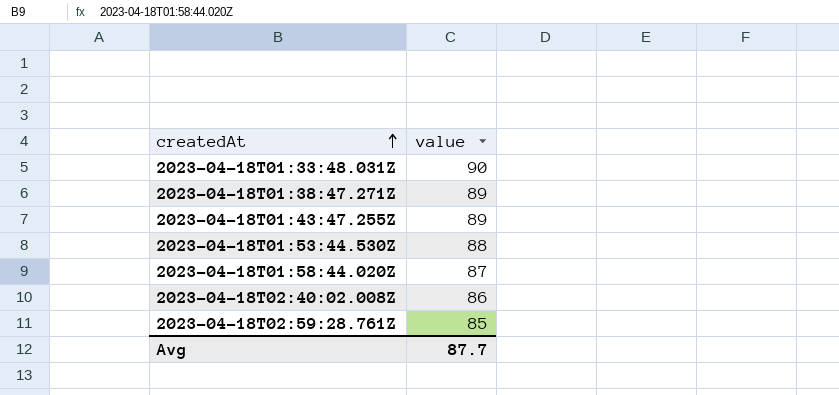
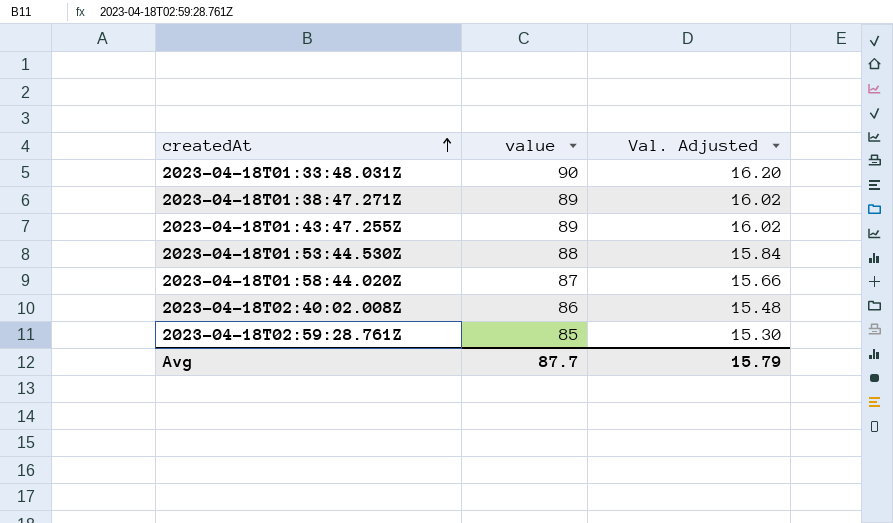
column Val. Adjusted | formula: none -> [value] * 0.18

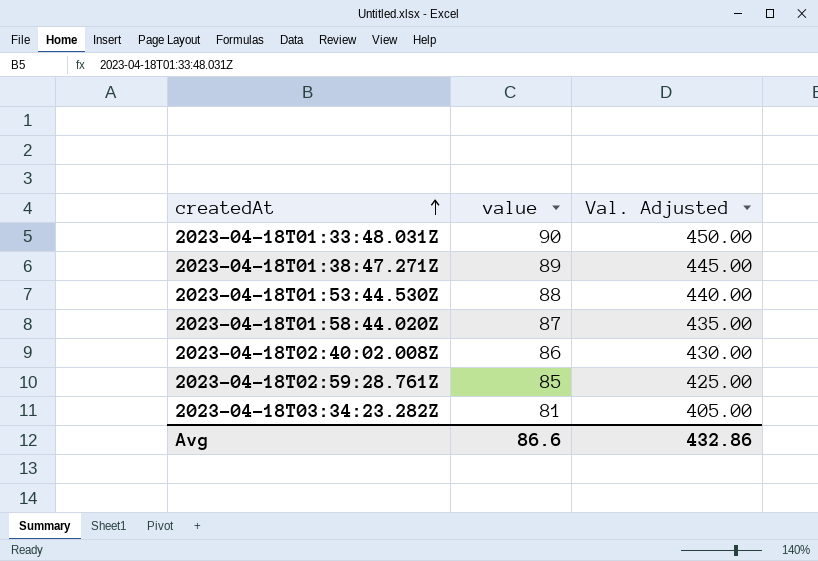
column Val. Adjusted | formula: [value] * 0.18 -> [value] * 5
row 2023-04-18T01:43:47.255Z: 89 | 16.02 -> none
row 2023-04-18T03:34:23.282Z: none -> 81 | 405.00
Avg | value: 87.7 -> 86.6
Avg | Val. Adjusted: 15.79 -> 432.86

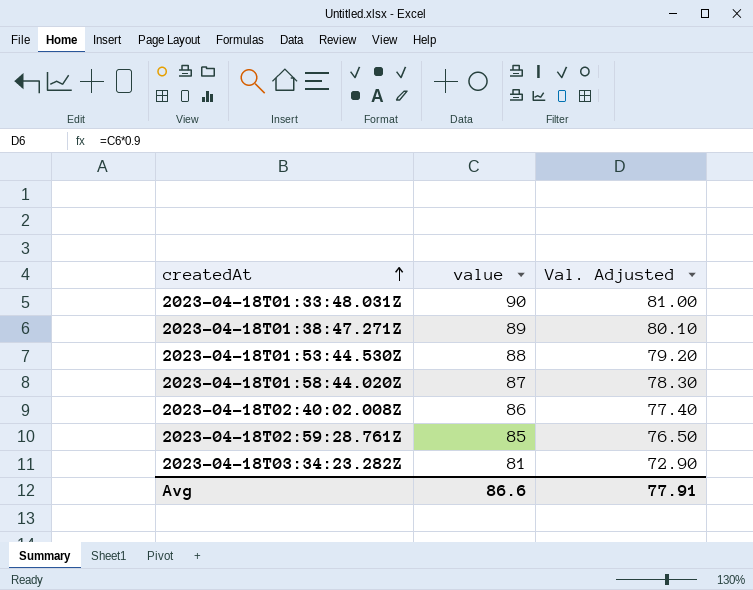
column Val. Adjusted | formula: [value] * 5 -> [value] * 0.9
Avg | Val. Adjusted: 432.86 -> 77.91

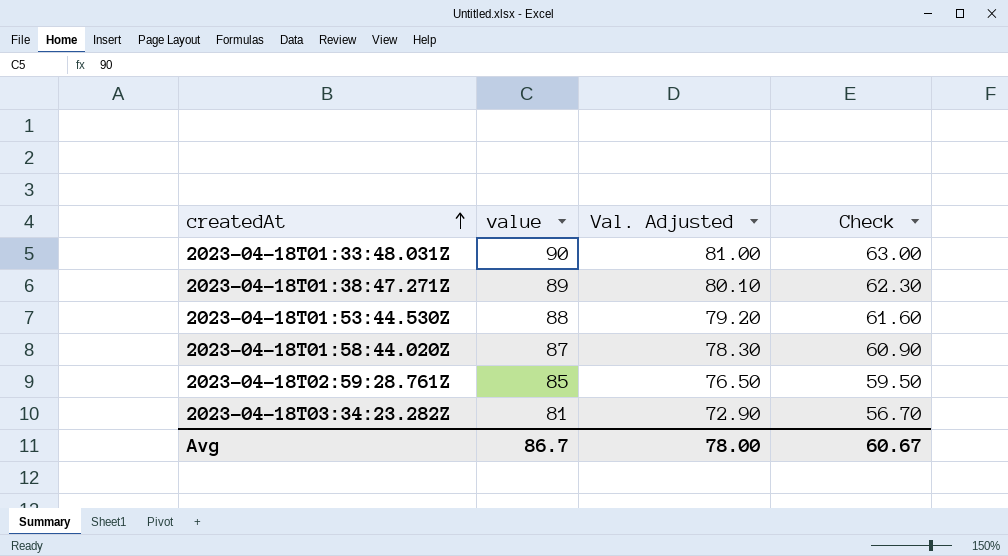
column Check | formula: none -> [value] * 0.7
row 2023-04-18T02:40:02.008Z: 86 | 77.40 -> none
Avg | value: 86.6 -> 86.7
Avg | Val. Adjusted: 77.91 -> 78.00

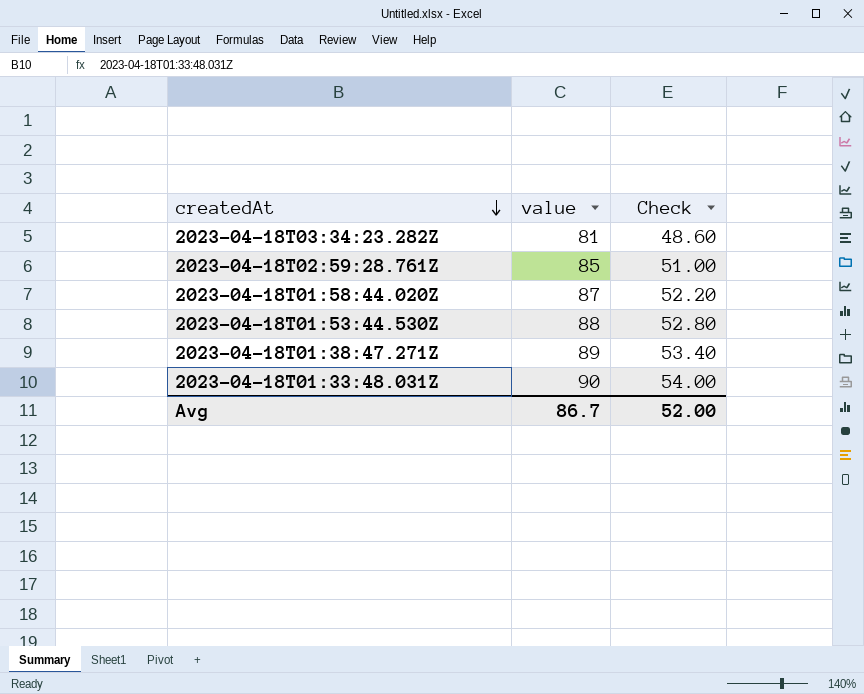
row order: createdAt ascending -> createdAt descending
column Val. Adjusted | formula: [value] * 0.9 -> none
column Check | formula: [value] * 0.7 -> [value] * 0.6
Avg | Check: 60.67 -> 52.00

